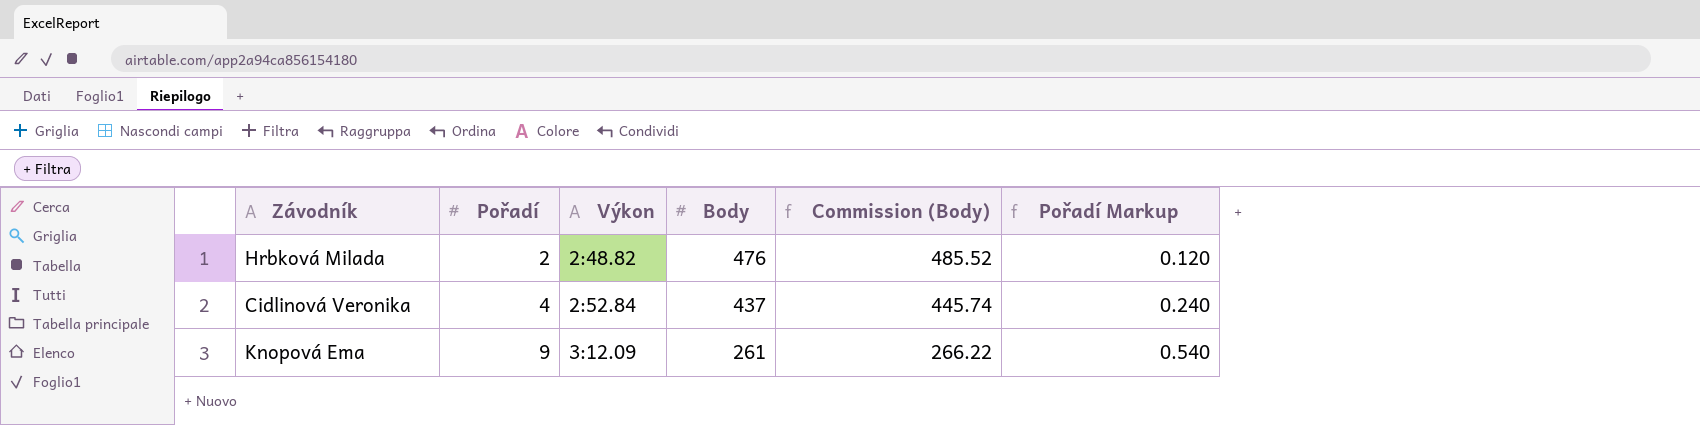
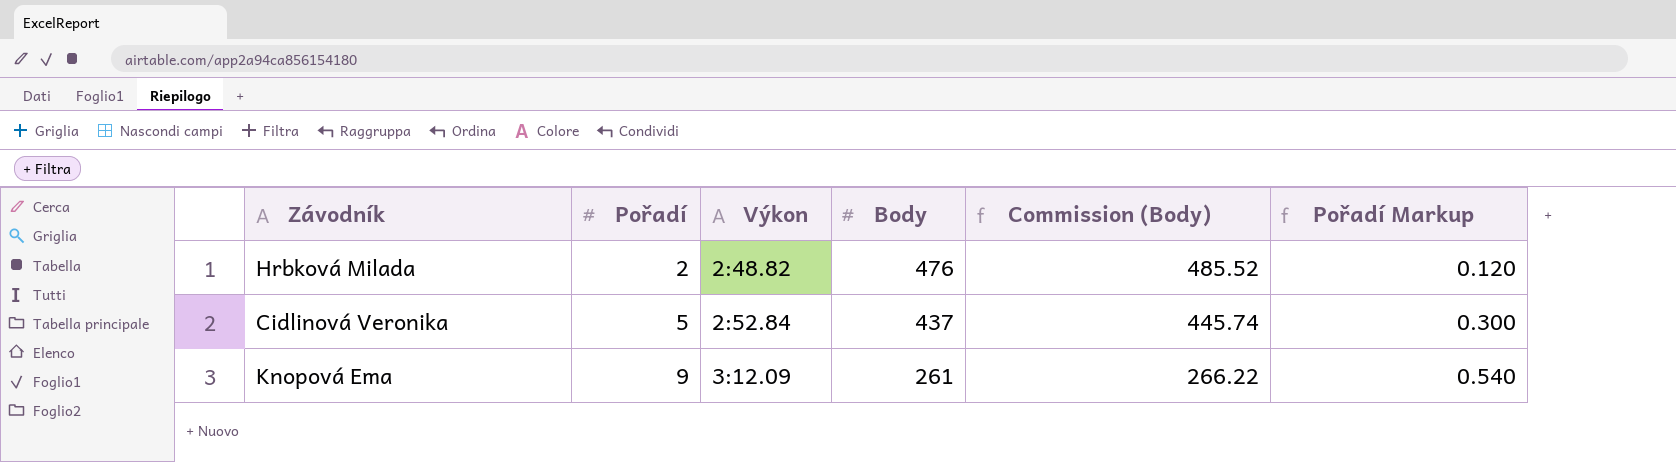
Cidlinová Veronika | Pořadí: 4 -> 5
Cidlinová Veronika | Pořadí Markup: 0.240 -> 0.300

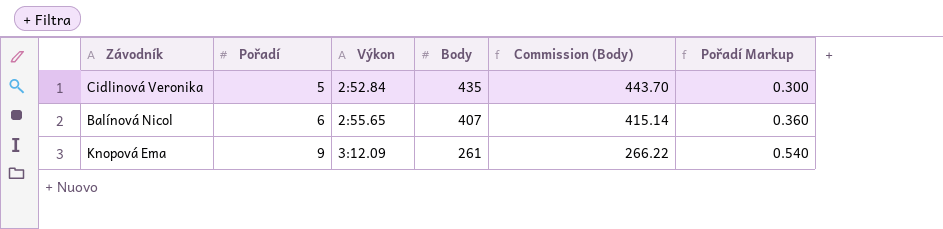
row Hrbková Milada: 2 | 2:48.82 | 476 | 485.52 | 0.120 -> none
Cidlinová Veronika | Body: 437 -> 435
Cidlinová Veronika | Commission (Body): 445.74 -> 443.70
row Balínová Nicol: none -> 6 | 2:55.65 | 407 | 415.14 | 0.360

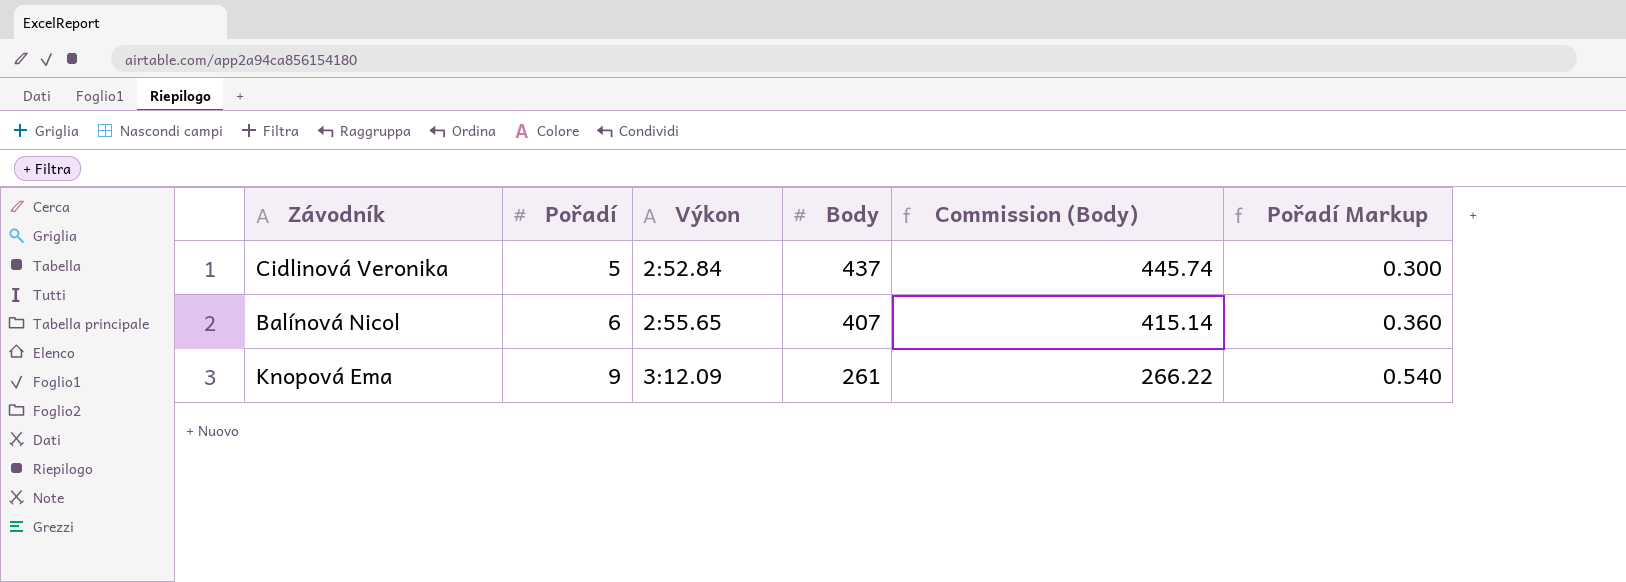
Cidlinová Veronika | Body: 435 -> 437
Cidlinová Veronika | Commission (Body): 443.70 -> 445.74

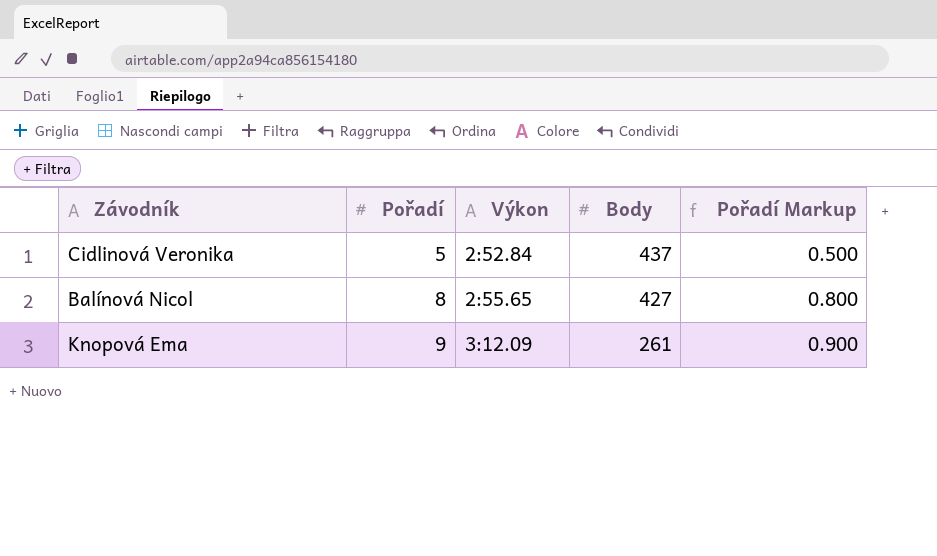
column Commission (Body) | formula: [Body] * 1.02 -> none
column Pořadí Markup | formula: [Pořadí] * 0.06 -> [Pořadí] * 0.1
Balínová Nicol | Pořadí: 6 -> 8
Balínová Nicol | Body: 407 -> 427

